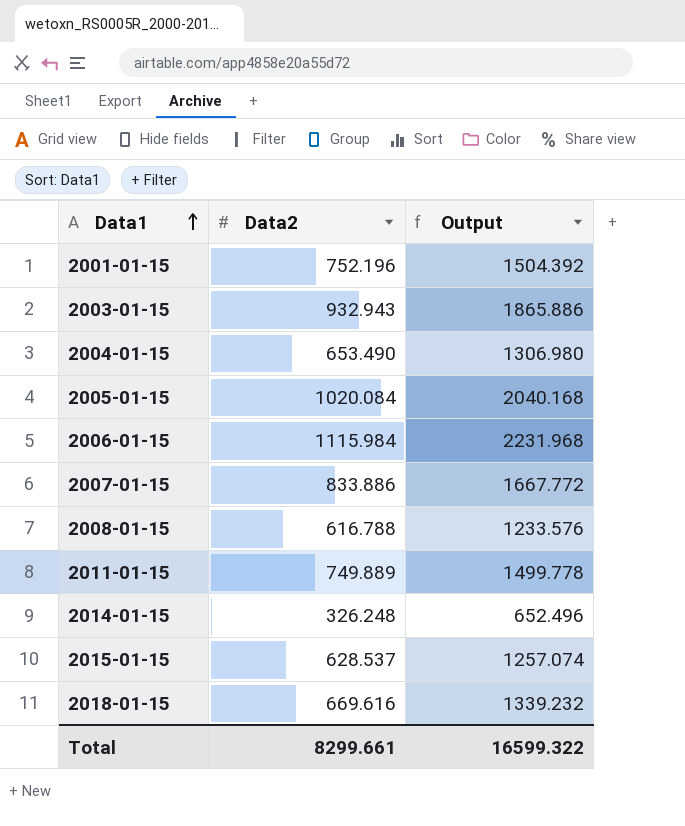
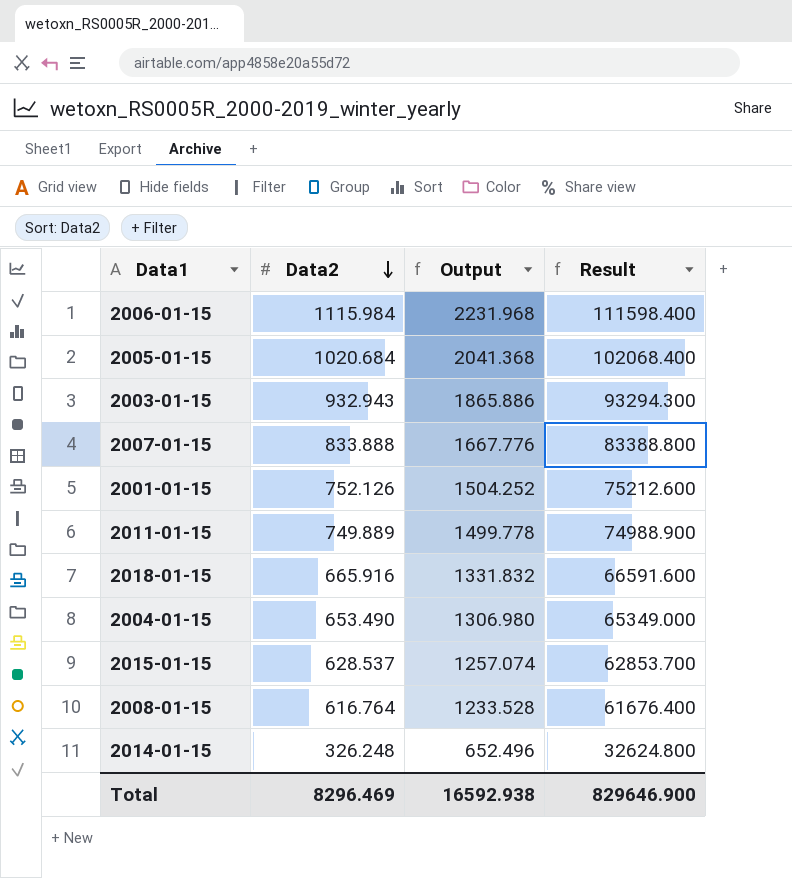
row order: Data1 ascending -> Data2 descending
column Result | formula: none -> [Data2] * 100
2005-01-15 | Data2: 1020.084 -> 1020.684
2005-01-15 | Output: 2040.168 -> 2041.368
2007-01-15 | Data2: 833.886 -> 833.888
2007-01-15 | Output: 1667.772 -> 1667.776
2001-01-15 | Data2: 752.196 -> 752.126
2001-01-15 | Output: 1504.392 -> 1504.252
2018-01-15 | Data2: 669.616 -> 665.916
2018-01-15 | Output: 1339.232 -> 1331.832
2008-01-15 | Data2: 616.788 -> 616.764
2008-01-15 | Output: 1233.576 -> 1233.528
Total | Data2: 8299.661 -> 8296.469
Total | Output: 16599.322 -> 16592.938

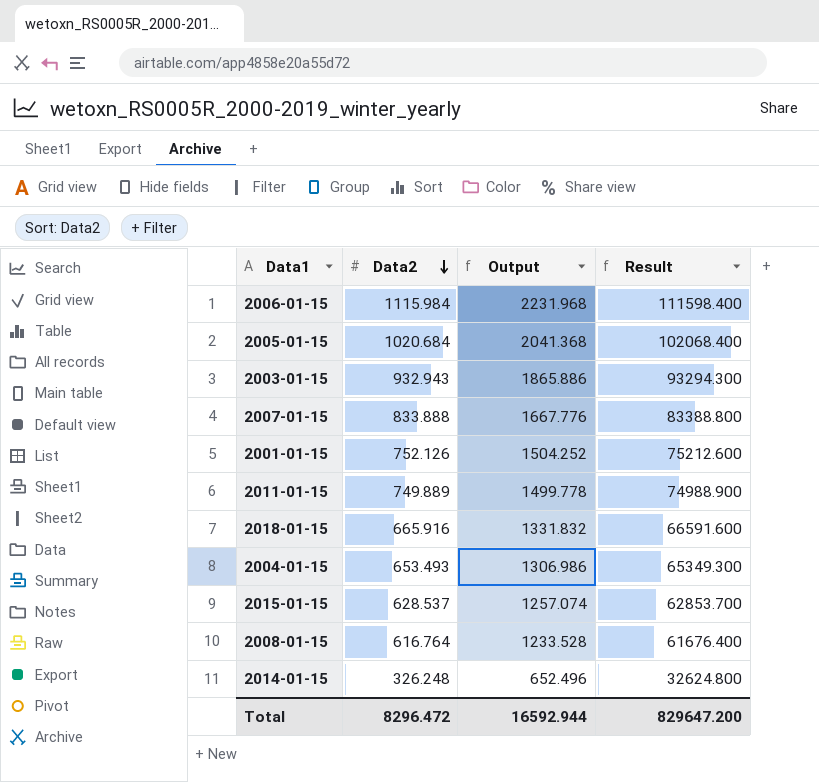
2004-01-15 | Data2: 653.490 -> 653.493
2004-01-15 | Output: 1306.980 -> 1306.986
2004-01-15 | Result: 65349.000 -> 65349.300
Total | Data2: 8296.469 -> 8296.472
Total | Output: 16592.938 -> 16592.944
Total | Result: 829646.900 -> 829647.200

